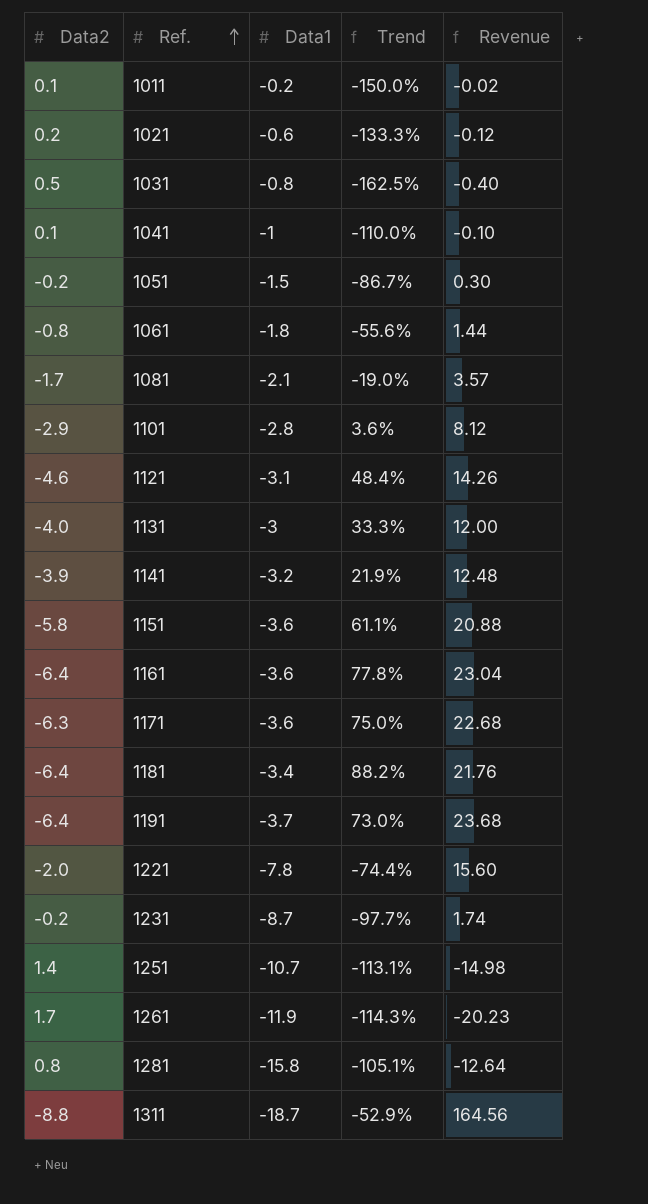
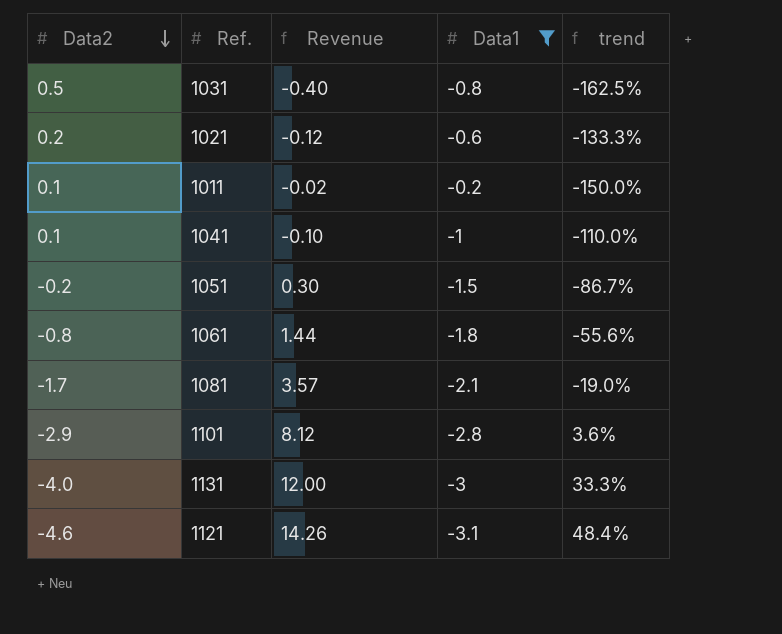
filter: none -> Data1 >= -3.1
row order: Ref. ascending -> Data2 descending
column Revenue | position: 5 -> 3
column name: Trend -> trend

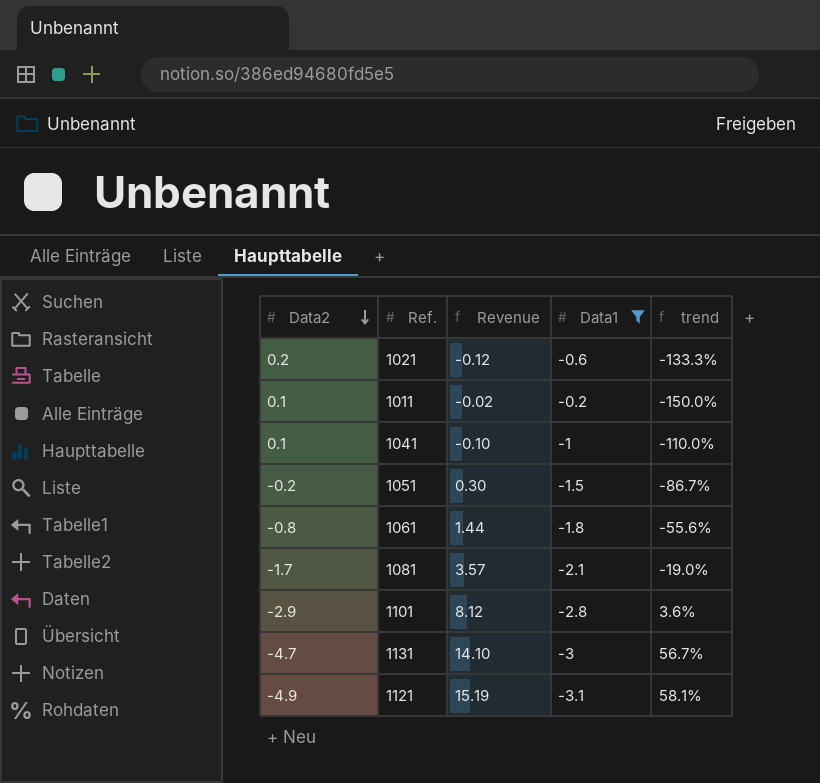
row 1031: 0.5 | -0.40 | -0.8 | -162.5% -> none
1131 | Data2: -4.0 -> -4.7
1131 | Revenue: 12.00 -> 14.10
1131 | trend: 33.3% -> 56.7%
1121 | Data2: -4.6 -> -4.9
1121 | Revenue: 14.26 -> 15.19
1121 | trend: 48.4% -> 58.1%

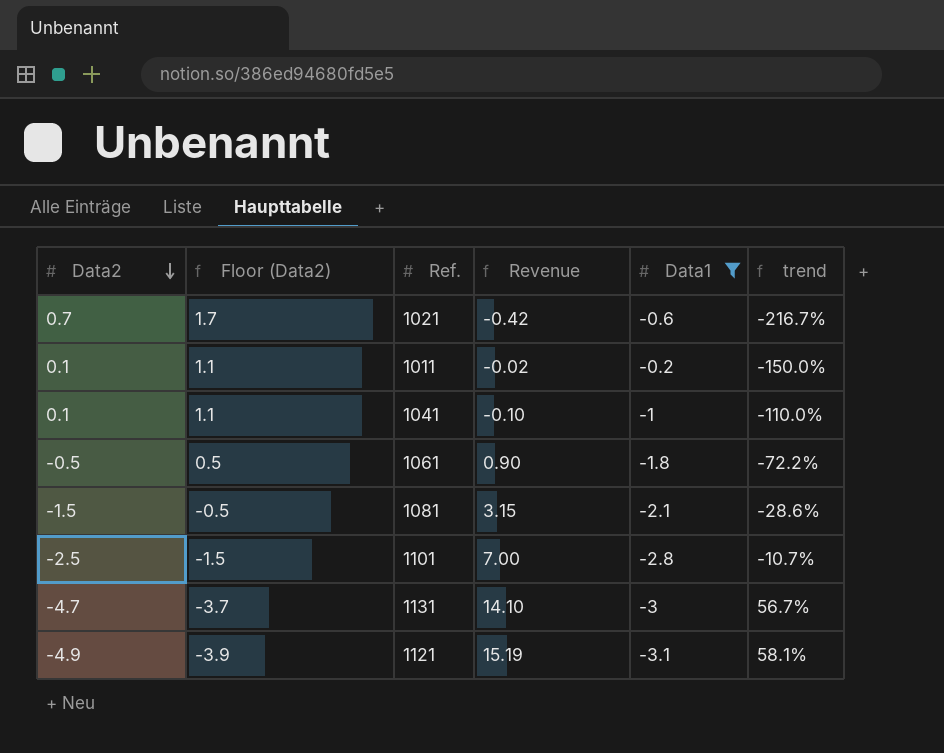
column Floor (Data2) | formula: none -> [Data2] + 1
row 1051: -0.2 | 0.30 | -1.5 | -86.7% -> none
1021 | Data2: 0.2 -> 0.7
1021 | Revenue: -0.12 -> -0.42
1021 | trend: -133.3% -> -216.7%
1061 | Data2: -0.8 -> -0.5
1061 | Revenue: 1.44 -> 0.90
1061 | trend: -55.6% -> -72.2%
1081 | Data2: -1.7 -> -1.5
1081 | Revenue: 3.57 -> 3.15
1081 | trend: -19.0% -> -28.6%
1101 | Data2: -2.9 -> -2.5
1101 | Revenue: 8.12 -> 7.00
1101 | trend: 3.6% -> -10.7%

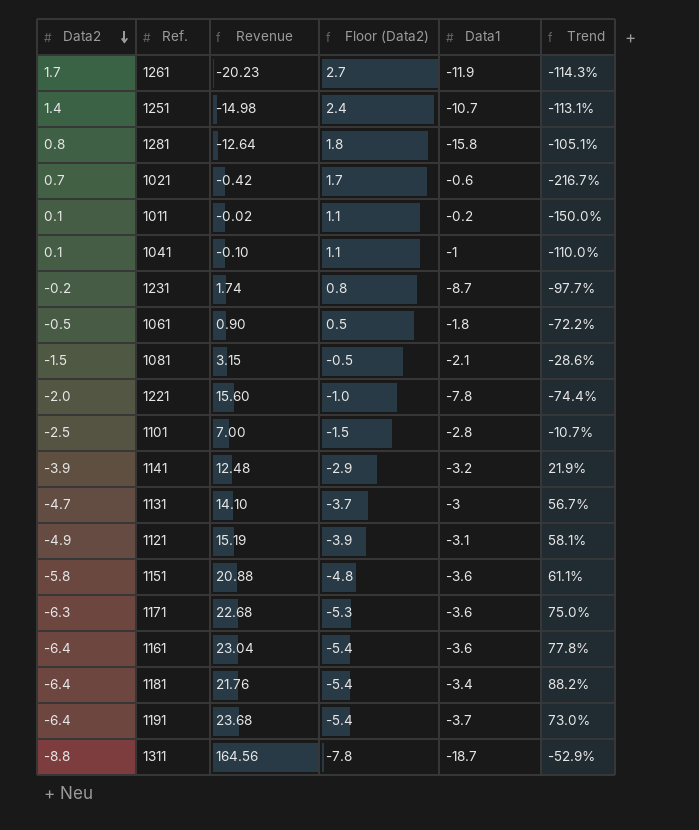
filter: Data1 >= -3.1 -> none
column Floor (Data2) | position: 2 -> 4
column name: trend -> Trend

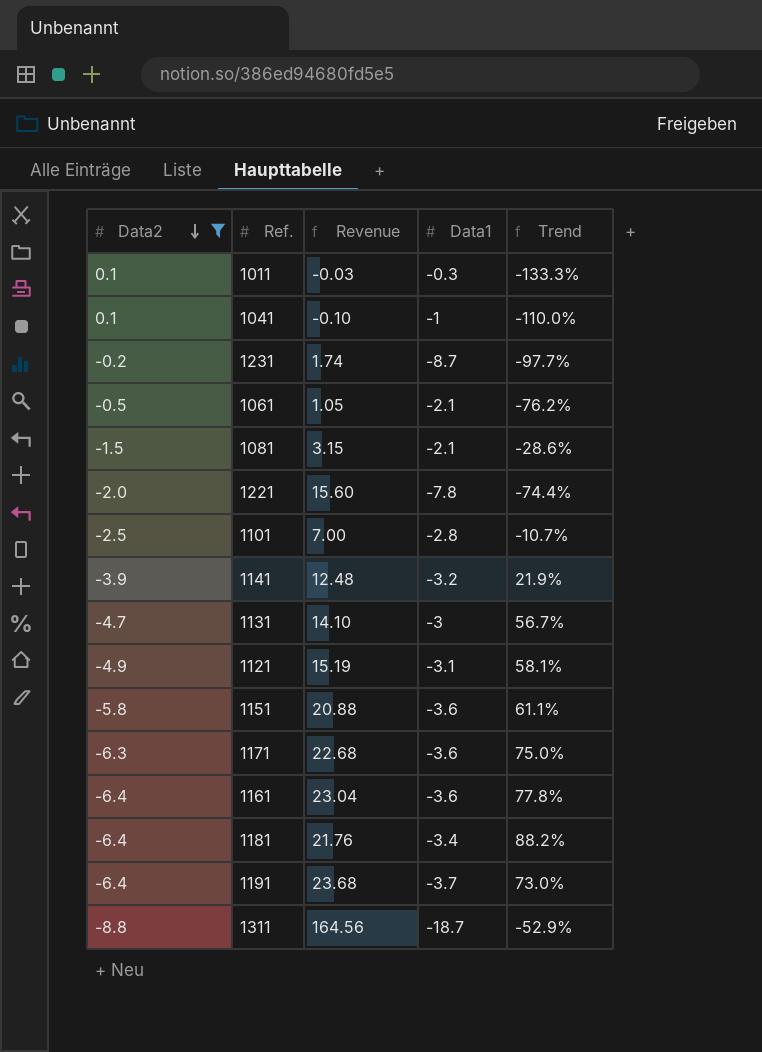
filter: none -> Data2 <= 0.1
column Floor (Data2) | formula: [Data2] + 1 -> none
1011 | Revenue: -0.02 -> -0.03
1011 | Data1: -0.2 -> -0.3
1011 | Trend: -150.0% -> -133.3%
1061 | Revenue: 0.90 -> 1.05
1061 | Data1: -1.8 -> -2.1
1061 | Trend: -72.2% -> -76.2%

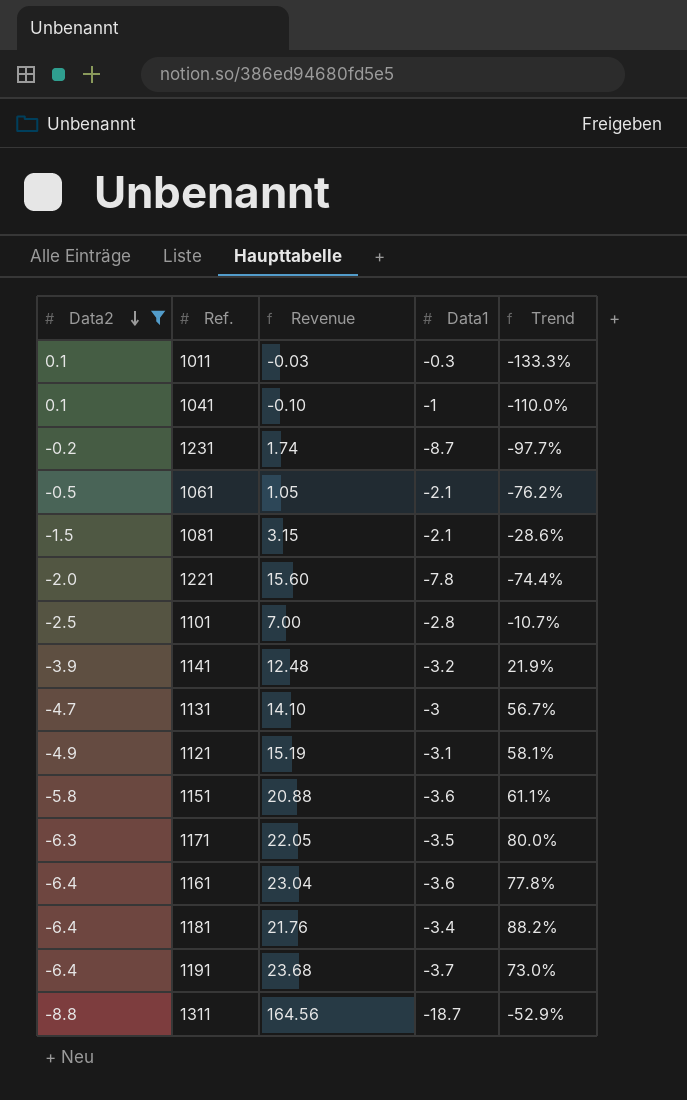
1171 | Revenue: 22.68 -> 22.05
1171 | Data1: -3.6 -> -3.5
1171 | Trend: 75.0% -> 80.0%

